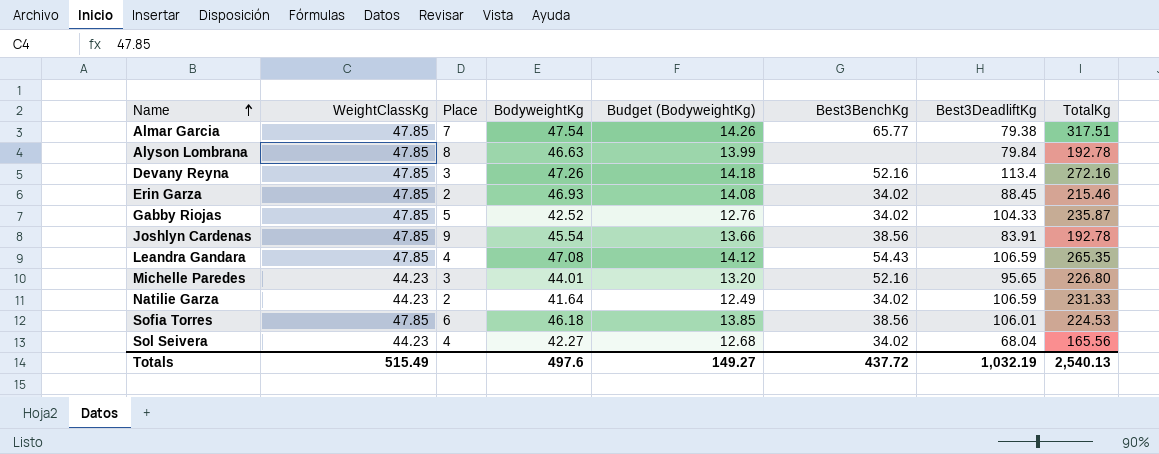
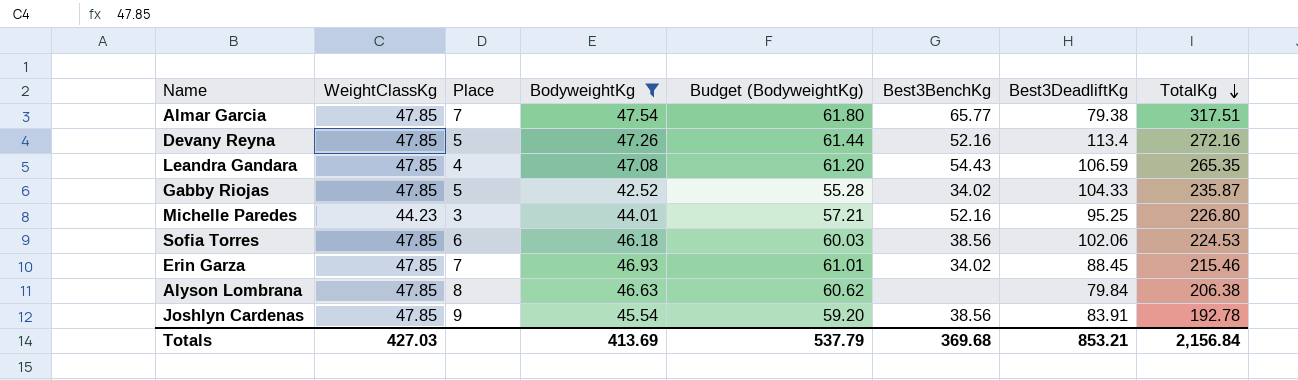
filter: none -> BodyweightKg >= 42.52
row order: Name ascending -> TotalKg descending
column Budget (BodyweightKg) | formula: [BodyweightKg] * 0.3 -> [BodyweightKg] * 1.3
Devany Reyna | Place: 3 -> 5
Michelle Paredes | Best3DeadliftKg: 95.65 -> 95.25
Sofia Torres | Best3DeadliftKg: 106.01 -> 102.06
Erin Garza | Place: 2 -> 7
Alyson Lombrana | TotalKg: 192.78 -> 206.38
Totals | WeightClassKg: 515.49 -> 427.03
Totals | BodyweightKg: 497.6 -> 413.69
Totals | Budget (BodyweightKg): 149.27 -> 537.79
Totals | Best3BenchKg: 437.72 -> 369.68
Totals | Best3DeadliftKg: 1,032.19 -> 853.21
Totals | TotalKg: 2,540.13 -> 2,156.84

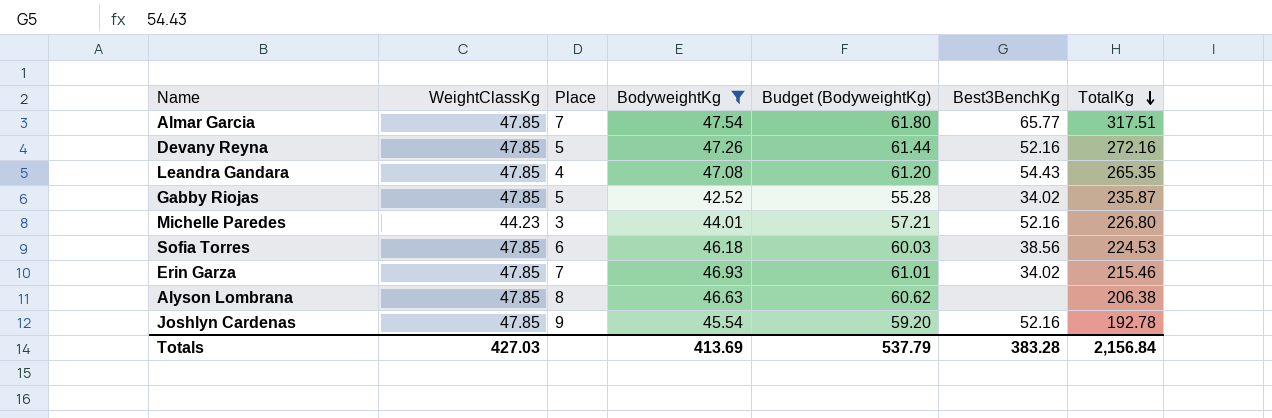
column Best3DeadliftKg | position: 7 -> none
Joshlyn Cardenas | Best3BenchKg: 38.56 -> 52.16
Totals | Best3BenchKg: 369.68 -> 383.28

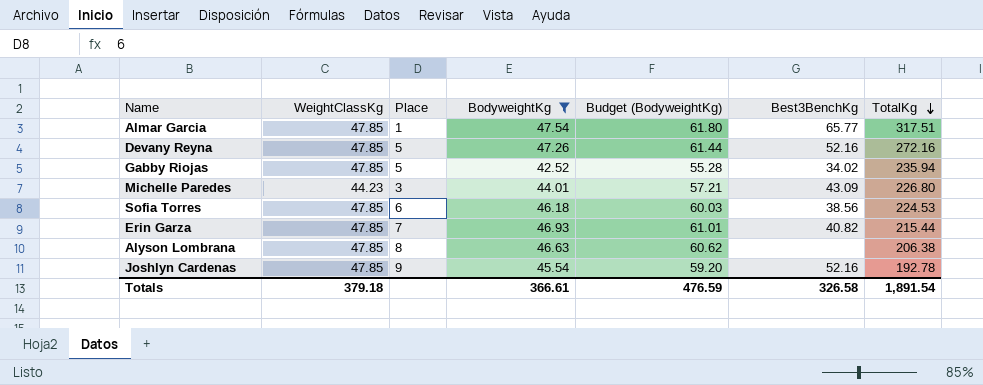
row Leandra Gandara: 47.85 | 4 | 47.08 | 61.20 | 54.43 | 265.35 -> none
Almar Garcia | Place: 7 -> 1
Gabby Riojas | TotalKg: 235.87 -> 235.94
Michelle Paredes | Best3BenchKg: 52.16 -> 43.09
Erin Garza | Best3BenchKg: 34.02 -> 40.82
Erin Garza | TotalKg: 215.46 -> 215.44
Totals | WeightClassKg: 427.03 -> 379.18
Totals | BodyweightKg: 413.69 -> 366.61
Totals | Budget (BodyweightKg): 537.79 -> 476.59
Totals | Best3BenchKg: 383.28 -> 326.58
Totals | TotalKg: 2,156.84 -> 1,891.54

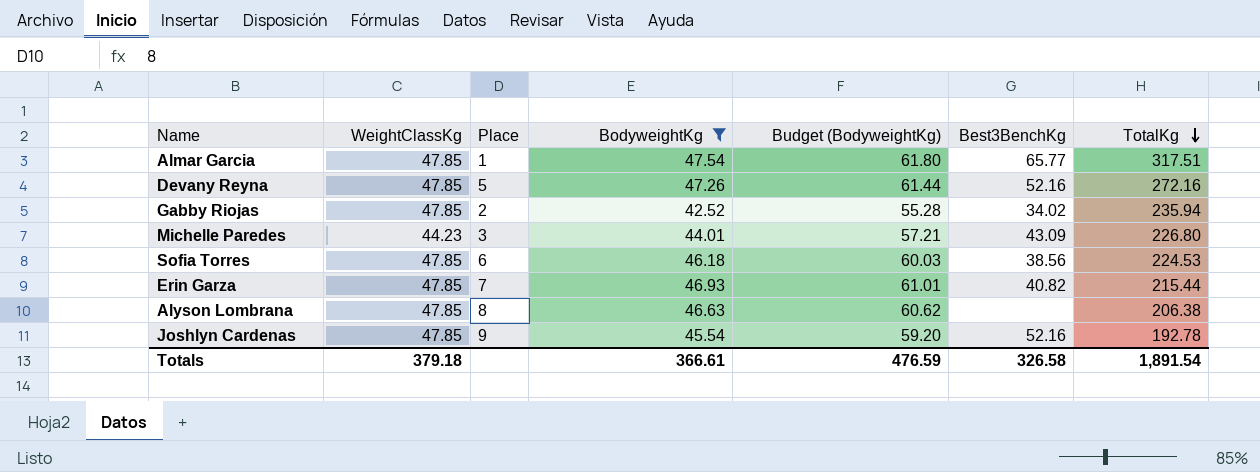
Gabby Riojas | Place: 5 -> 2

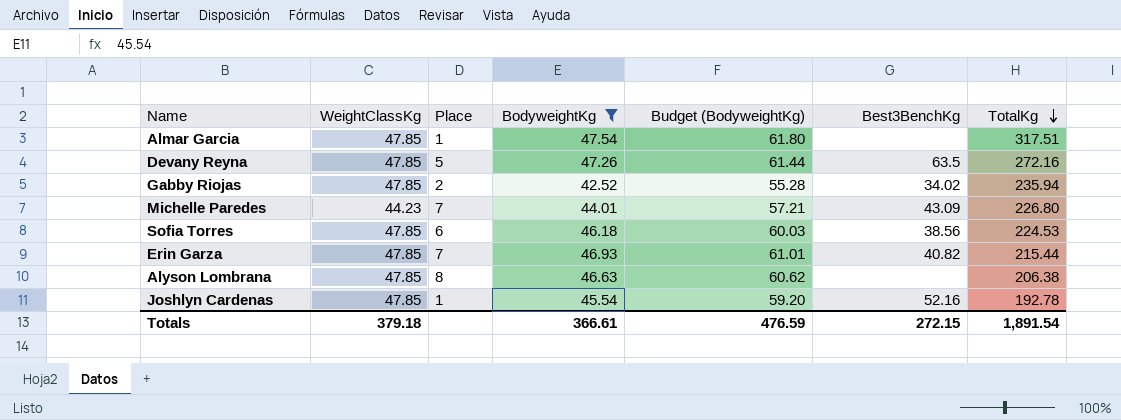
Almar Garcia | Best3BenchKg: 65.77 -> none
Devany Reyna | Best3BenchKg: 52.16 -> 63.5
Michelle Paredes | Place: 3 -> 7
Joshlyn Cardenas | Place: 9 -> 1
Totals | Best3BenchKg: 326.58 -> 272.15

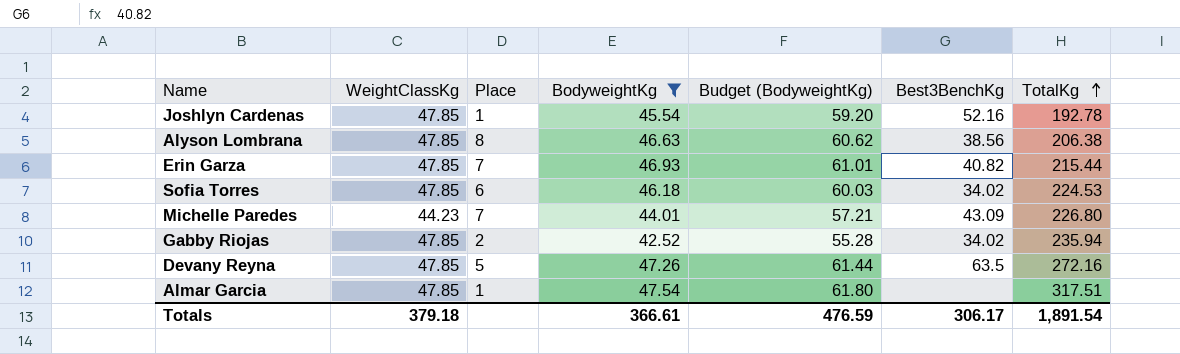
row order: TotalKg descending -> TotalKg ascending
Alyson Lombrana | Best3BenchKg: none -> 38.56
Sofia Torres | Best3BenchKg: 38.56 -> 34.02
Totals | Best3BenchKg: 272.15 -> 306.17

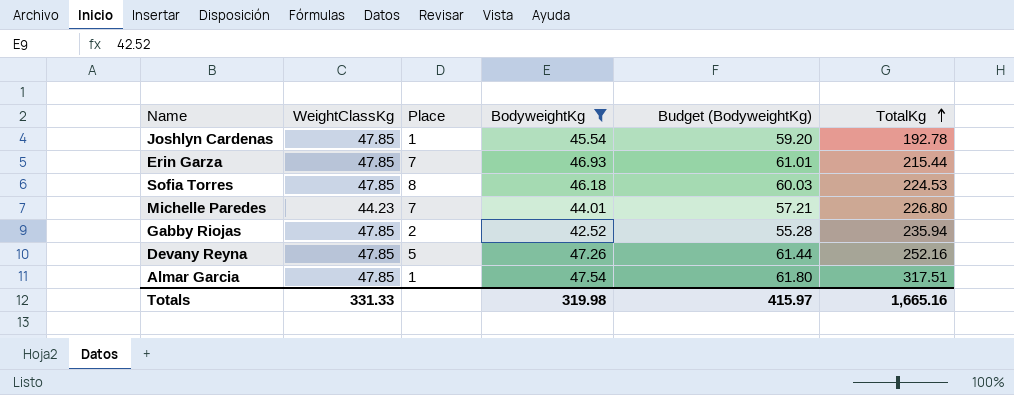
column Best3BenchKg | position: 6 -> none
row Alyson Lombrana: 47.85 | 8 | 46.63 | 60.62 | 38.56 | 206.38 -> none
Sofia Torres | Place: 6 -> 8
Devany Reyna | TotalKg: 272.16 -> 252.16
Totals | WeightClassKg: 379.18 -> 331.33
Totals | BodyweightKg: 366.61 -> 319.98
Totals | Budget (BodyweightKg): 476.59 -> 415.97
Totals | TotalKg: 1,891.54 -> 1,665.16

